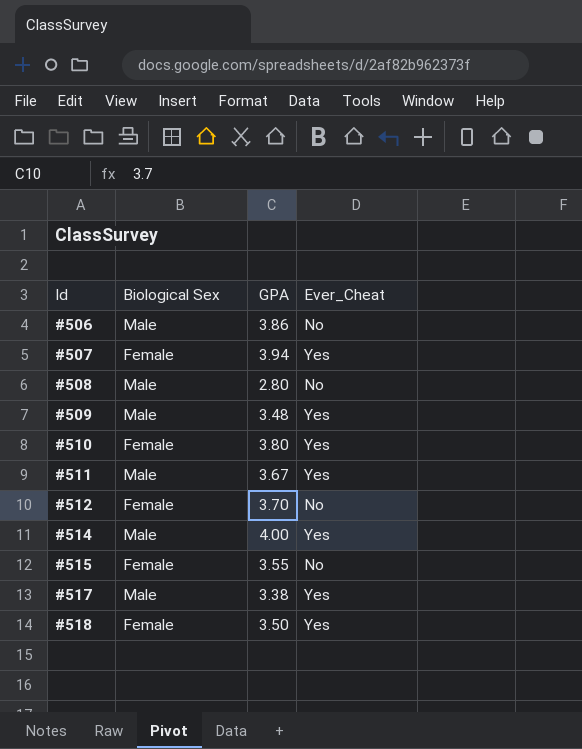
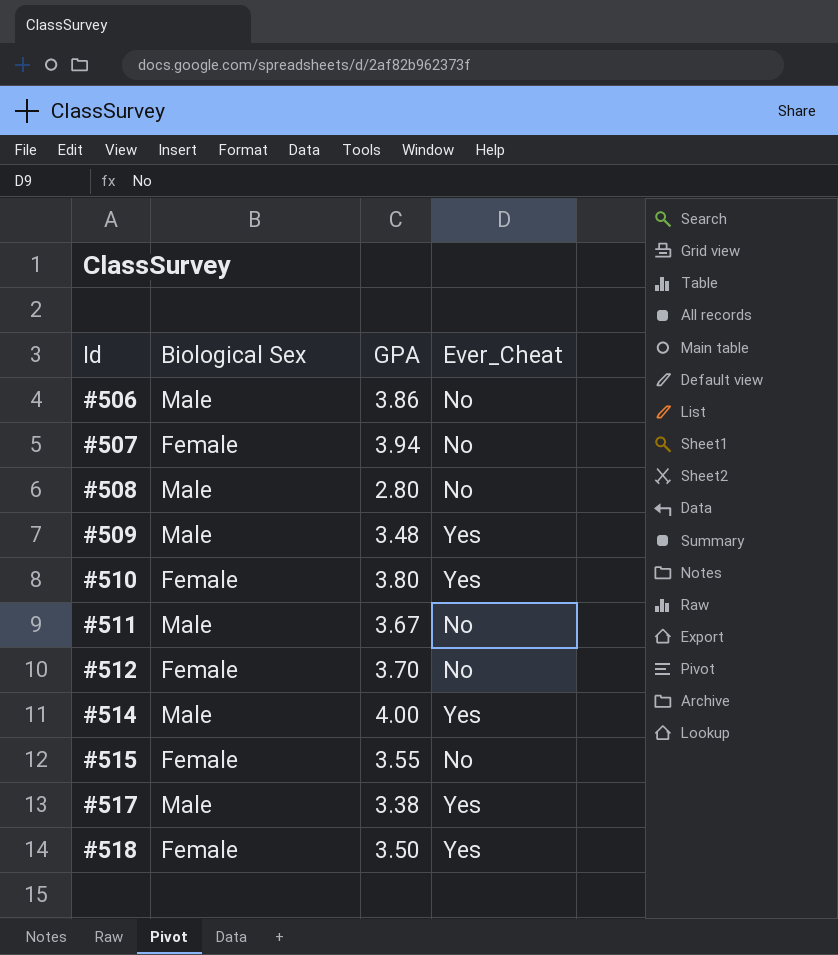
#507 | Ever_Cheat: Yes -> No
#511 | Ever_Cheat: Yes -> No

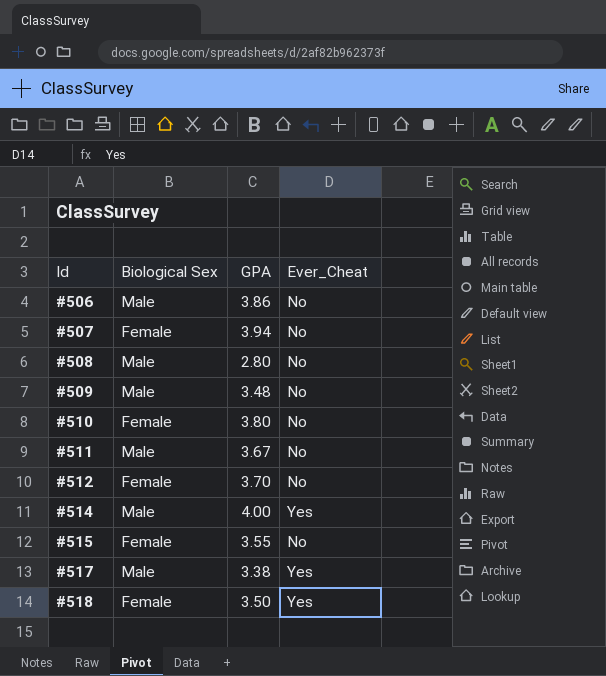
#509 | Ever_Cheat: Yes -> No
#510 | Ever_Cheat: Yes -> No

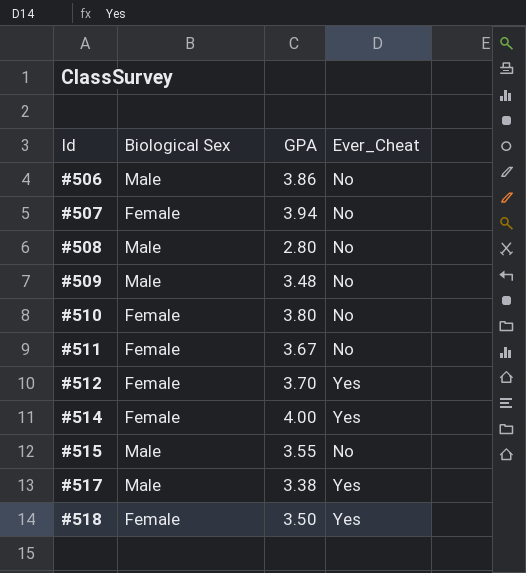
#511 | Biological Sex: Male -> Female
#512 | Ever_Cheat: No -> Yes
#514 | Biological Sex: Male -> Female
#515 | Biological Sex: Female -> Male

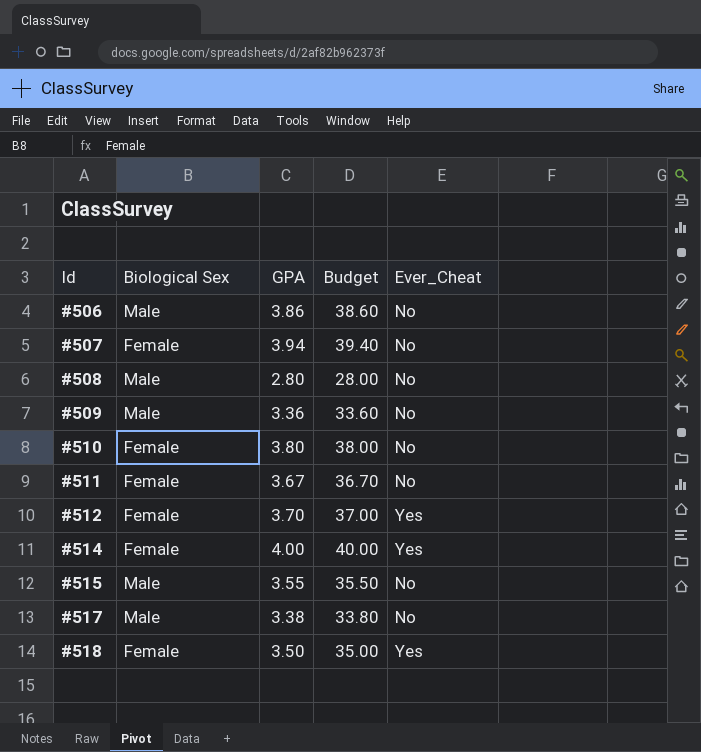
column Budget | formula: none -> [GPA] * 10
#509 | GPA: 3.48 -> 3.36
#517 | Ever_Cheat: Yes -> No

